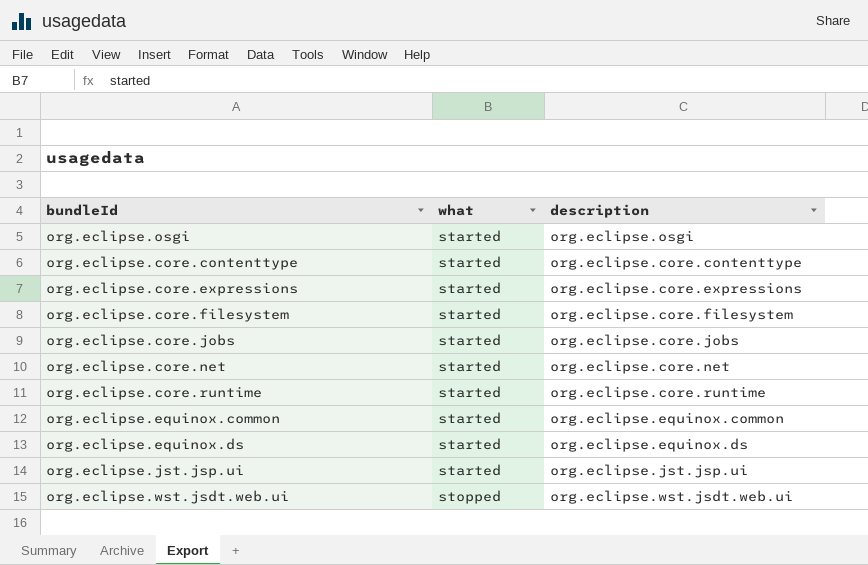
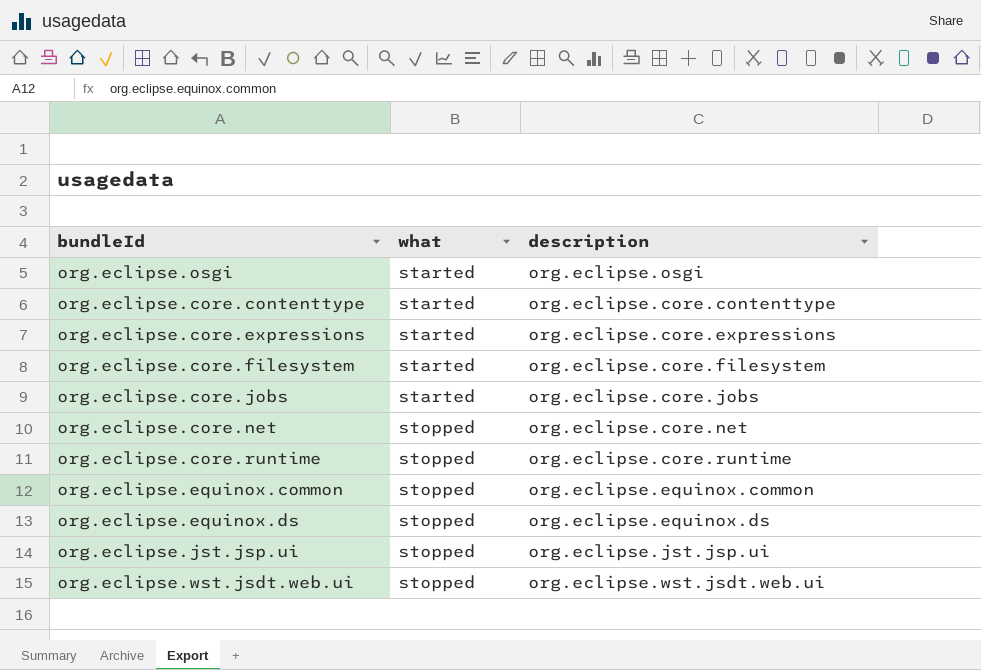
org.eclipse.core.net | what: started -> stopped
org.eclipse.core.runtime | what: started -> stopped
org.eclipse.equinox.common | what: started -> stopped
org.eclipse.equinox.ds | what: started -> stopped
org.eclipse.jst.jsp.ui | what: started -> stopped

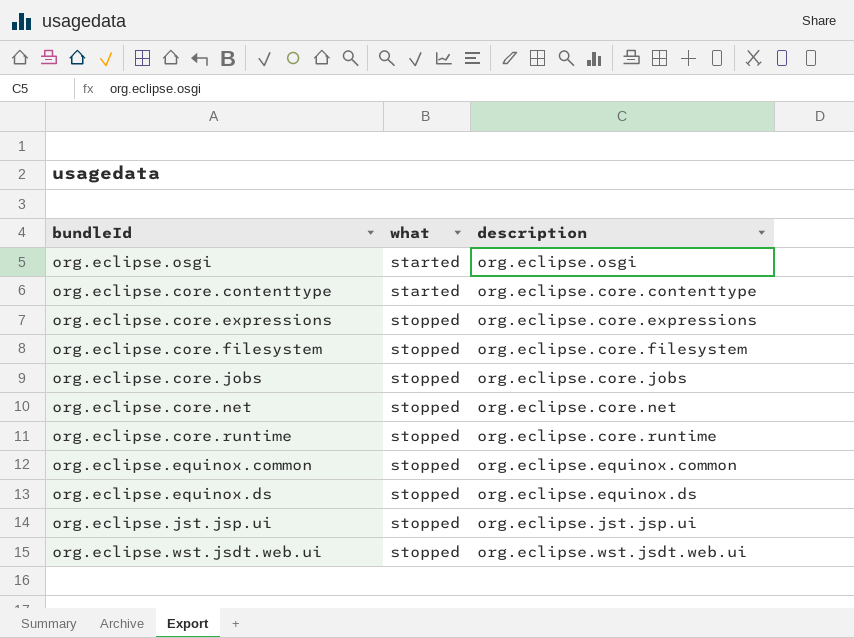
org.eclipse.core.expressions | what: started -> stopped
org.eclipse.core.filesystem | what: started -> stopped
org.eclipse.core.jobs | what: started -> stopped

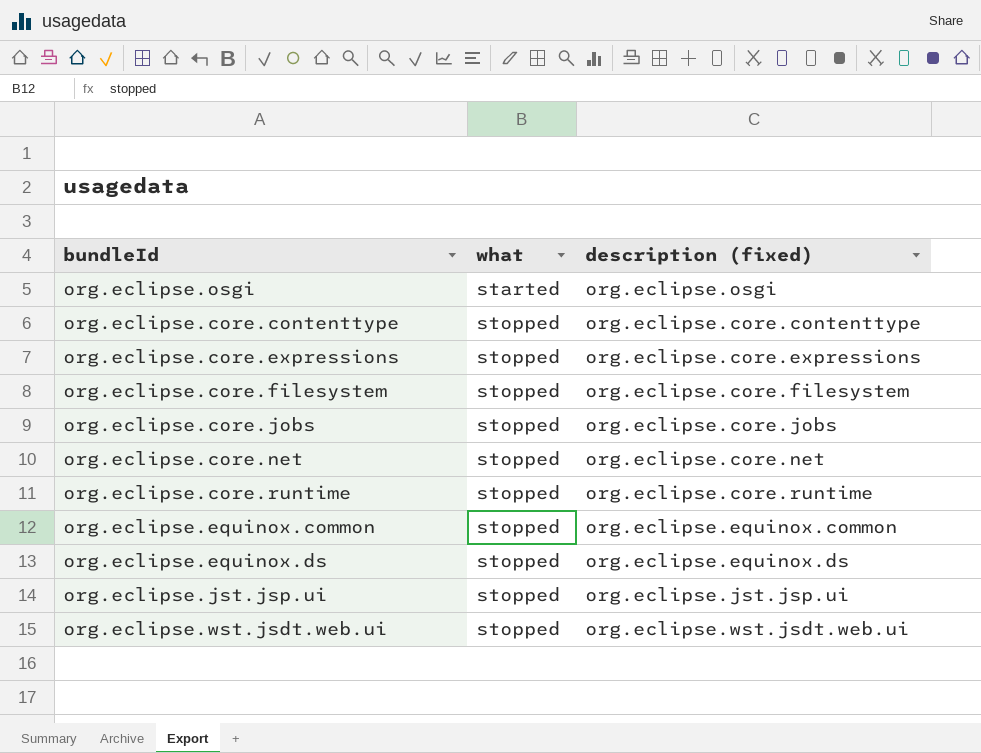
column name: description -> description (fixed)
org.eclipse.core.contenttype | what: started -> stopped

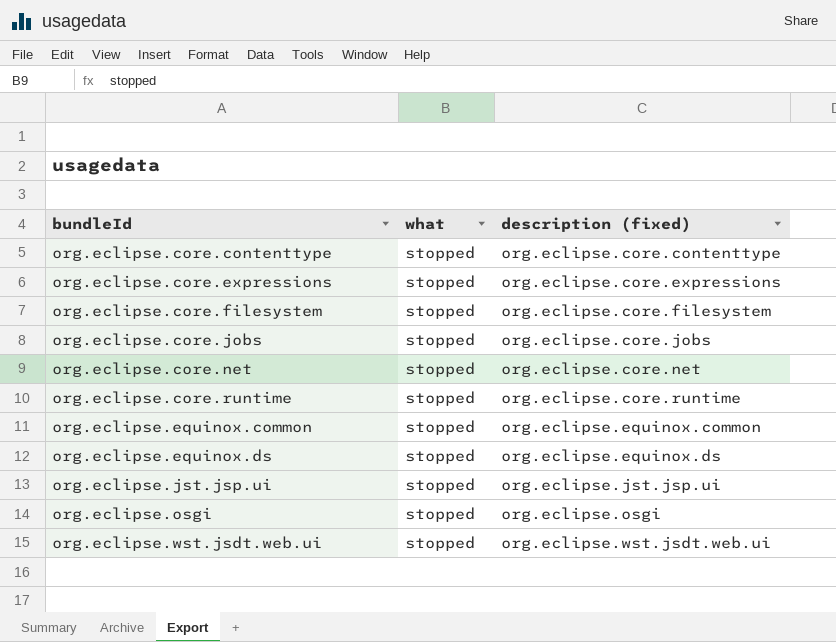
row order: what ascending -> bundleId ascending
org.eclipse.osgi | what: started -> stopped

